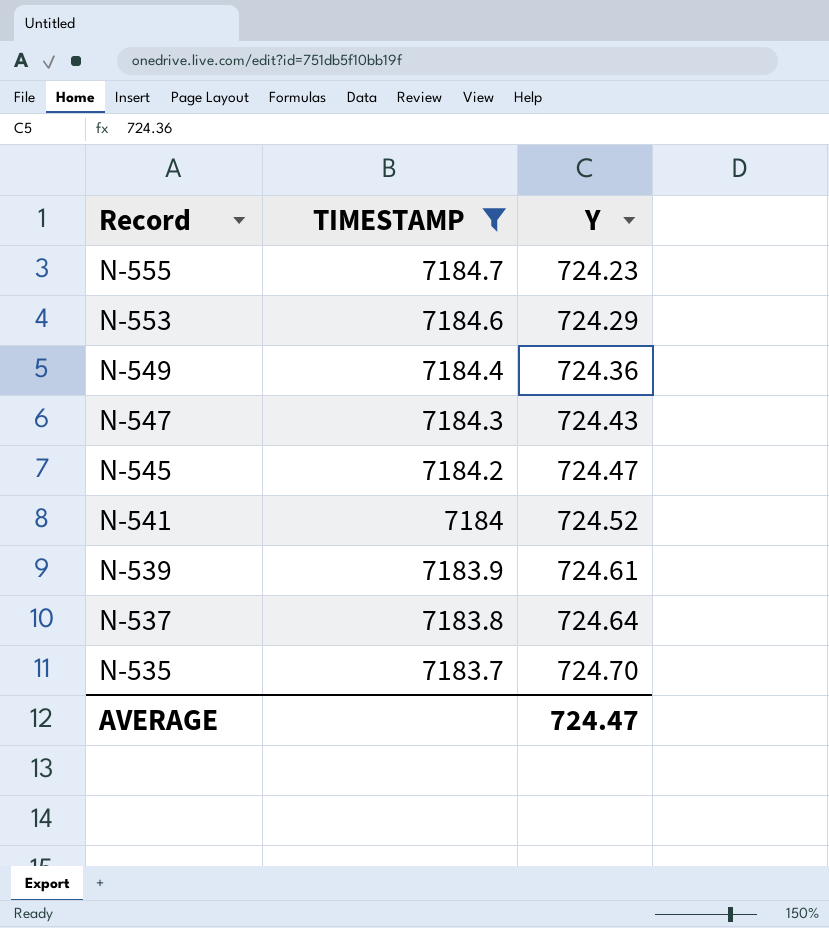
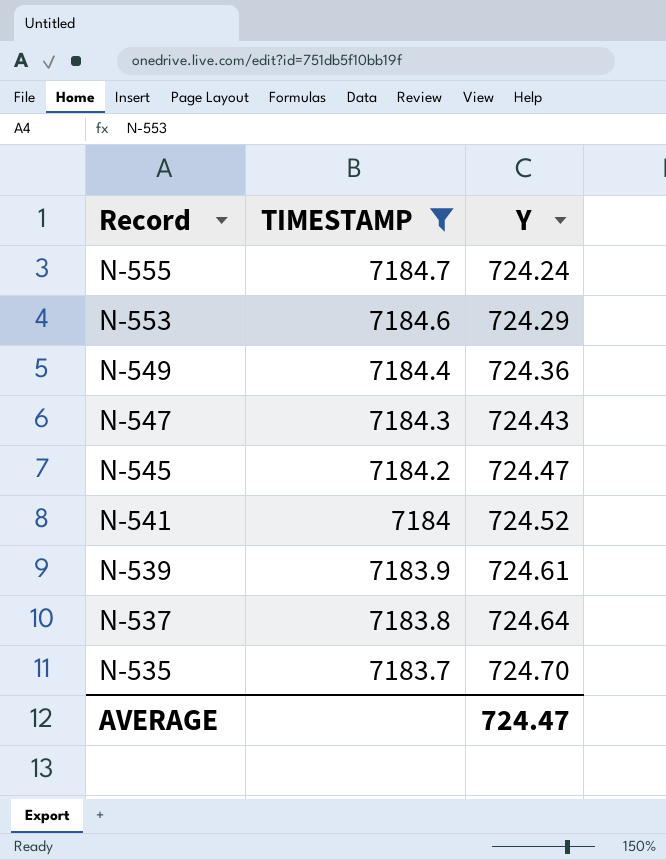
N-555 | Y: 724.23 -> 724.24

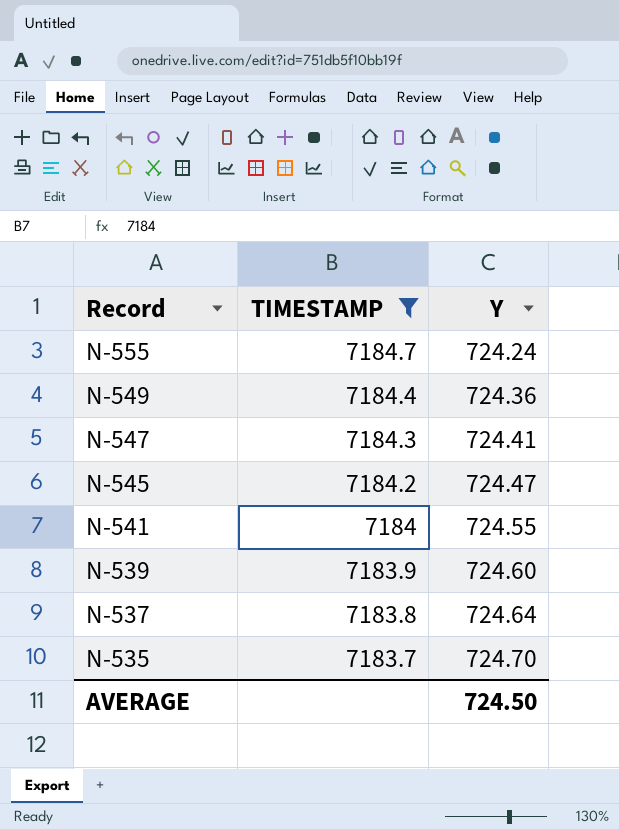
row N-553: 7184.6 | 724.29 -> none
N-547 | Y: 724.43 -> 724.41
N-541 | Y: 724.52 -> 724.55
N-539 | Y: 724.61 -> 724.60
AVERAGE | Y: 724.47 -> 724.50

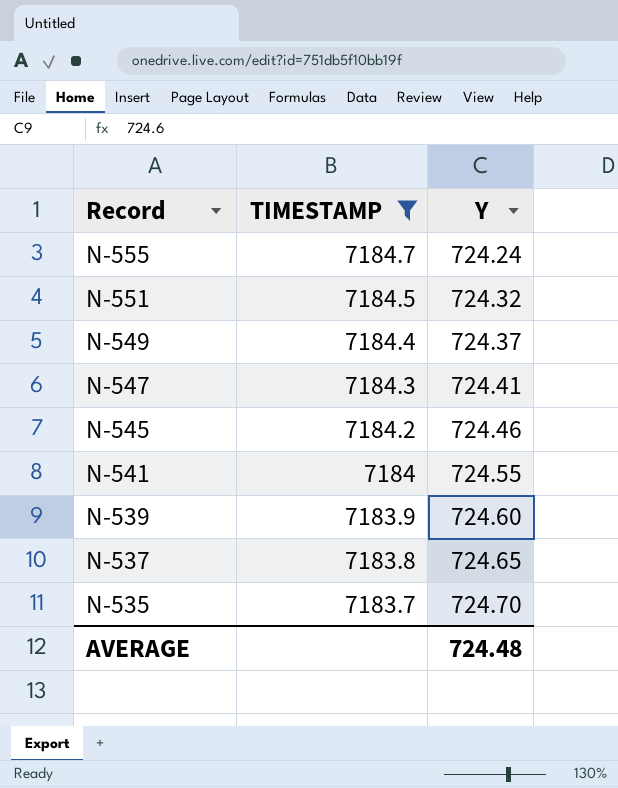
row N-551: none -> 7184.5 | 724.32
N-549 | Y: 724.36 -> 724.37
N-545 | Y: 724.47 -> 724.46
N-537 | Y: 724.64 -> 724.65
AVERAGE | Y: 724.50 -> 724.48

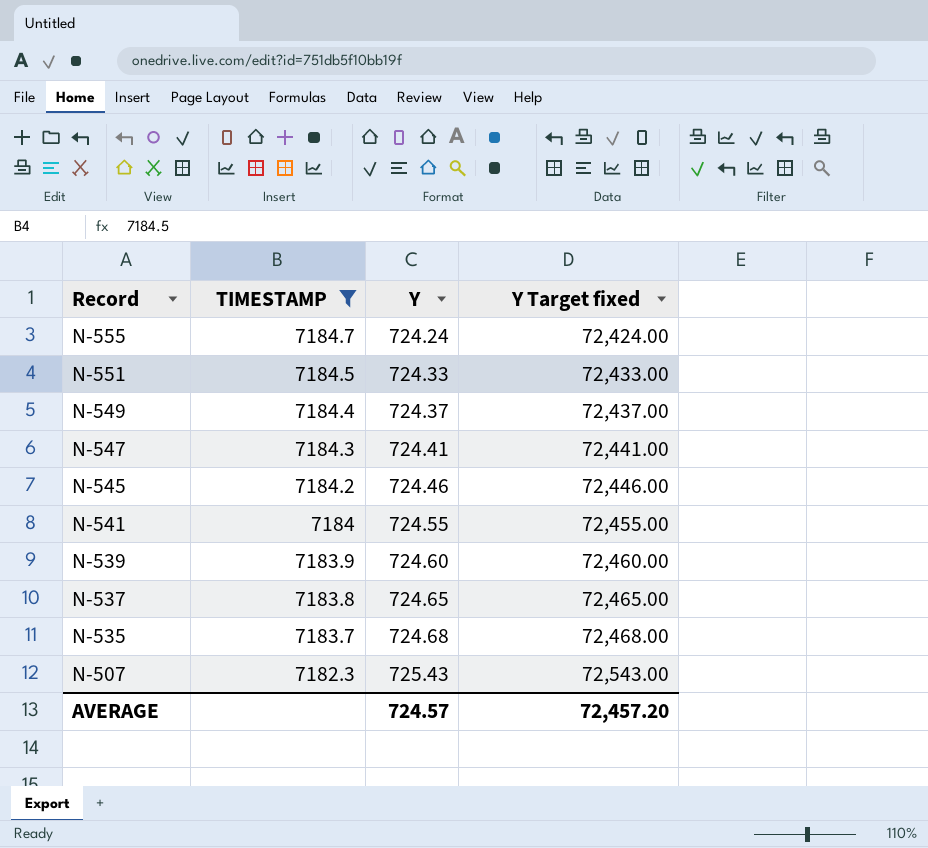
column Y Target fixed | formula: none -> [Y] * 100
N-551 | Y: 724.32 -> 724.33
N-535 | Y: 724.70 -> 724.68
row N-507: none -> 7182.3 | 725.43 | 72,543.00
AVERAGE | Y: 724.48 -> 724.57

